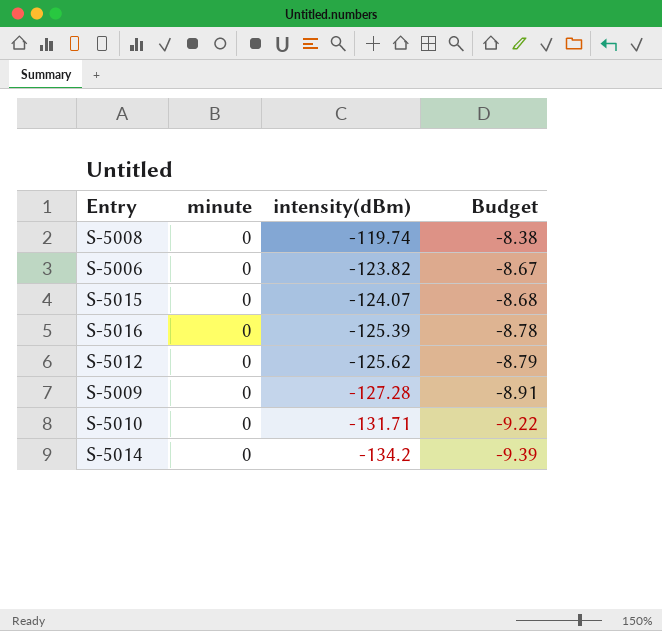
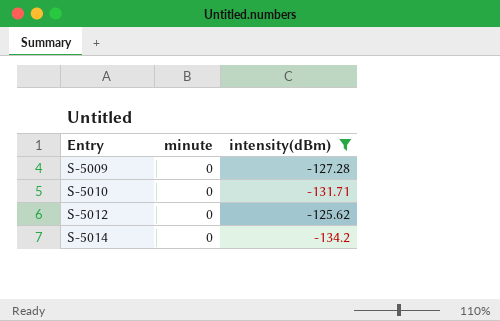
filter: none -> intensity(dBm) <= -125.62
row order: intensity(dBm) descending -> Entry ascending
column Budget | formula: [intensity(dBm)] * 0.07 -> none

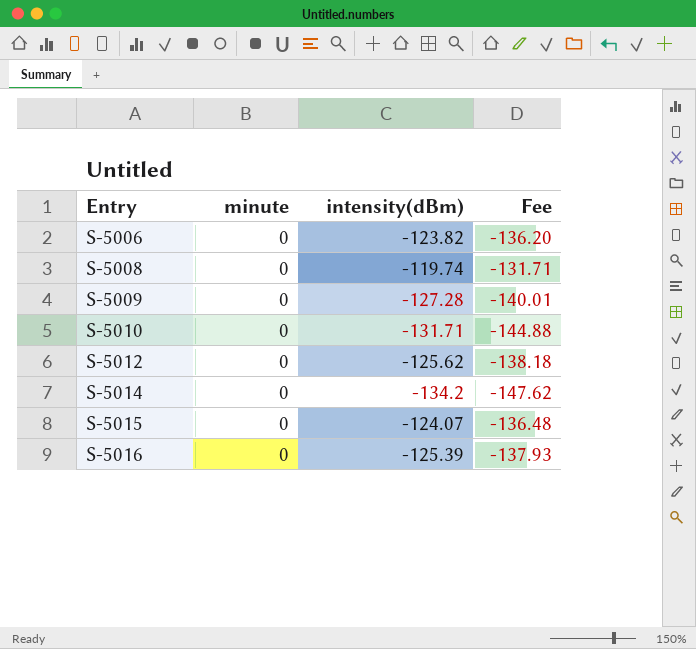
filter: intensity(dBm) <= -125.62 -> none
column Fee | formula: none -> [intensity(dBm)] * 1.1

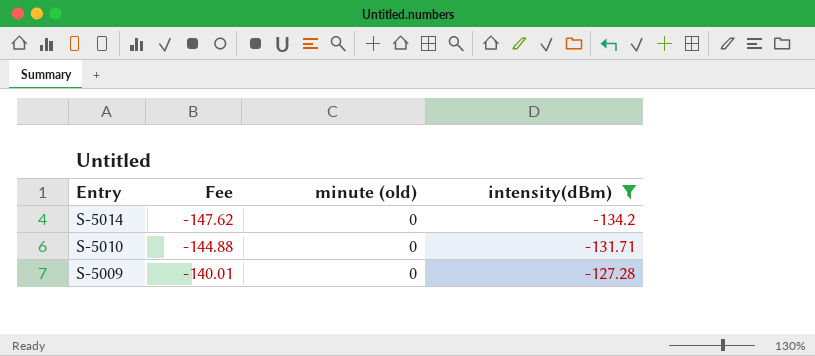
filter: none -> intensity(dBm) <= -127.28
row order: Entry ascending -> Entry descending
column Fee | position: 4 -> 2
column name: minute -> minute (old)

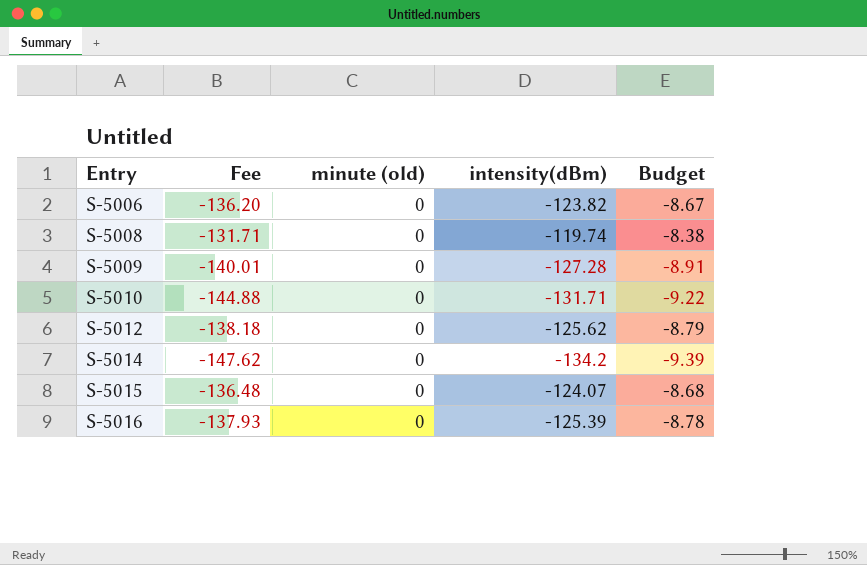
filter: intensity(dBm) <= -127.28 -> none
row order: Entry descending -> Entry ascending
column Budget | formula: none -> [intensity(dBm)] * 0.07

